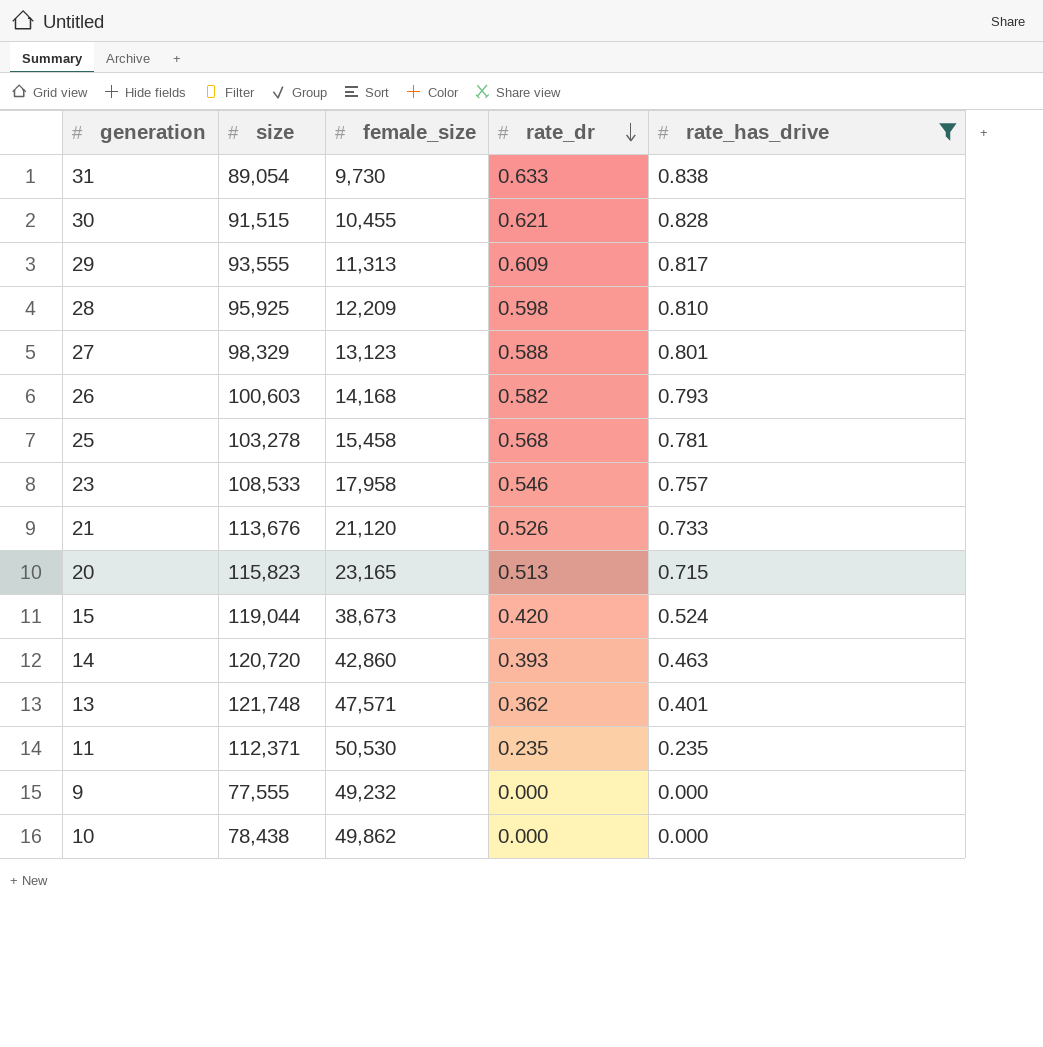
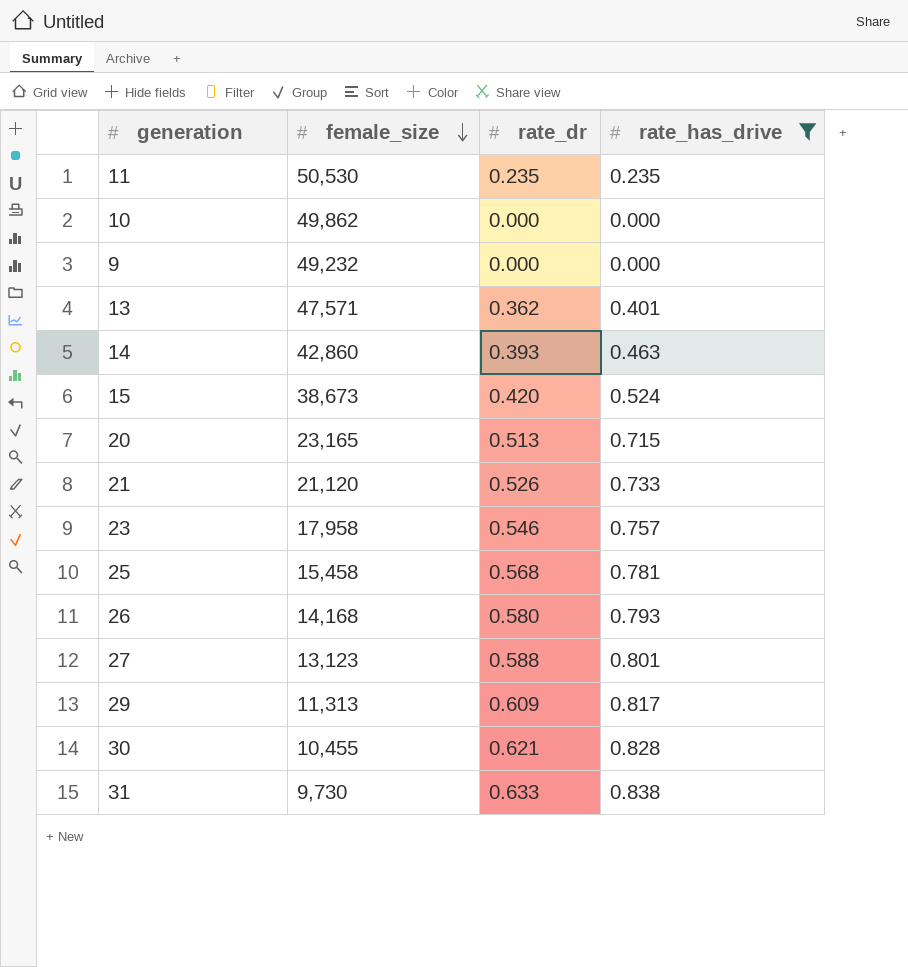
row order: rate_dr descending -> female_size descending
column size | position: 2 -> none
row 28: 95,925 | 12,209 | 0.598 | 0.810 -> none
26 | rate_dr: 0.582 -> 0.580

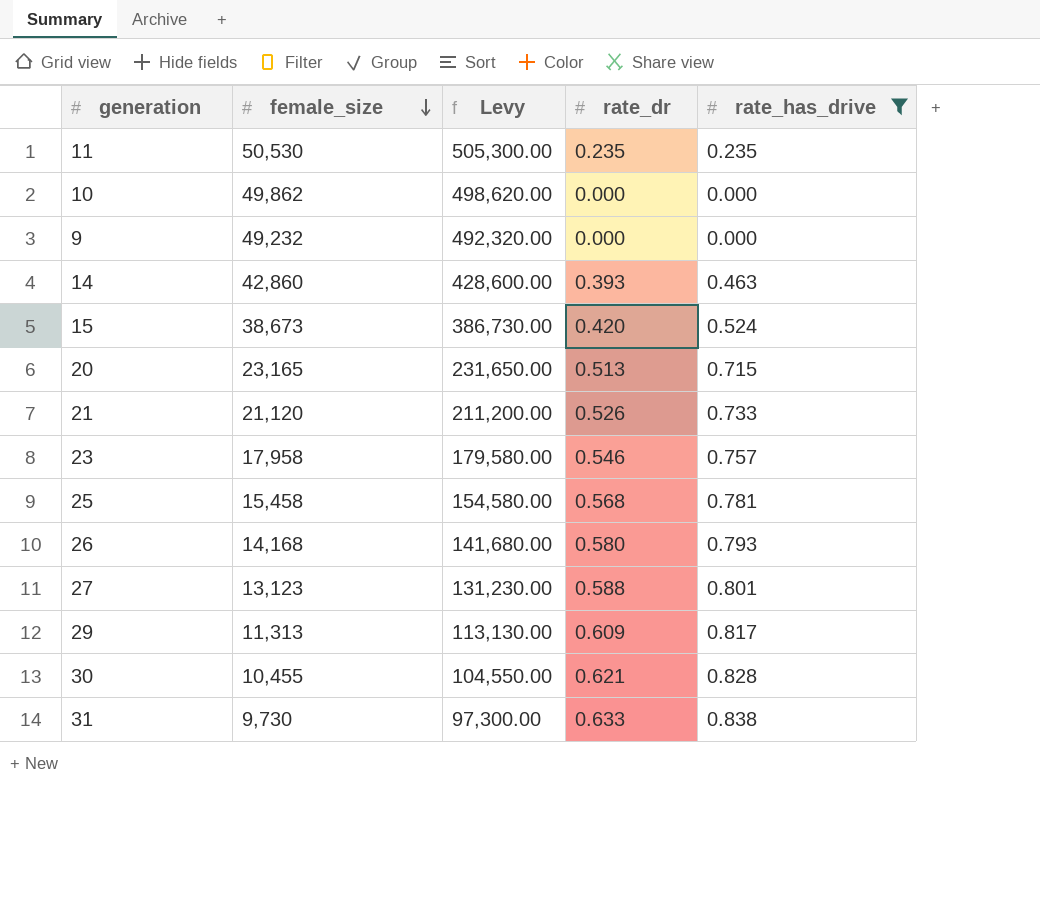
column Levy | formula: none -> [female_size] * 10
row 13: 47,571 | 0.362 | 0.401 -> none

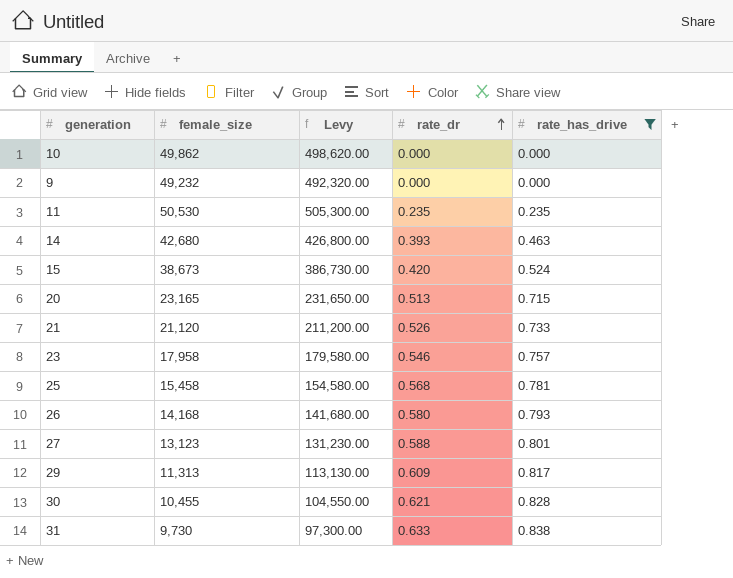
row order: female_size descending -> rate_dr ascending
14 | female_size: 42,860 -> 42,680
14 | Levy: 428,600.00 -> 426,800.00

